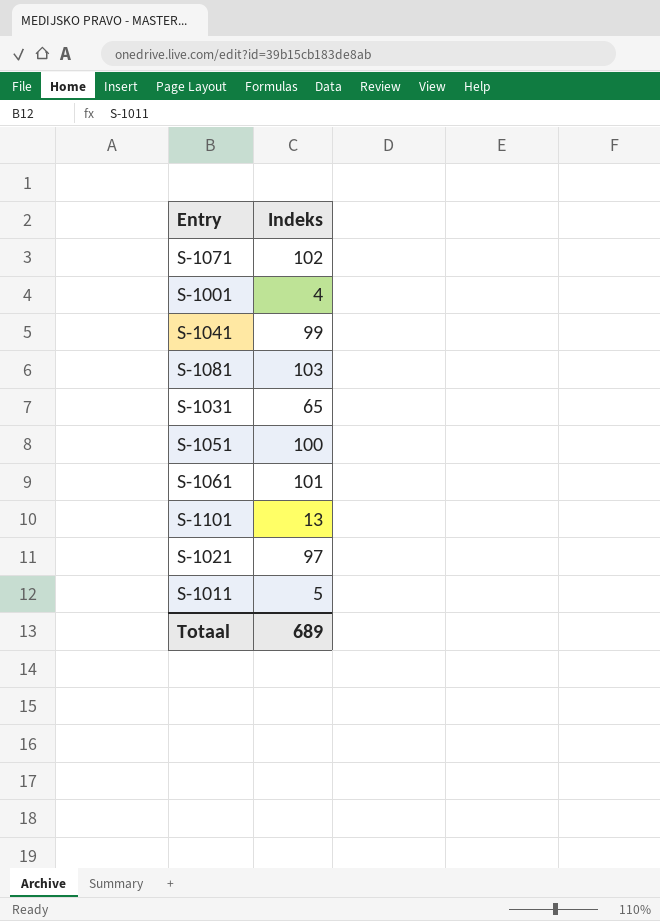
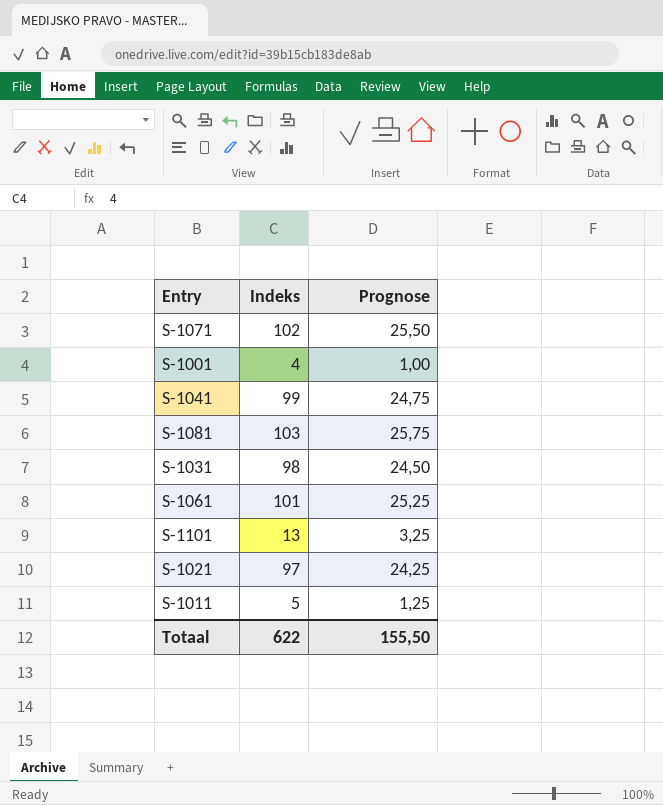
column Prognose | formula: none -> [Indeks] * 0,25
row S-1051: 100 -> none
S-1031 | Indeks: 65 -> 98
Totaal | Indeks: 689 -> 622

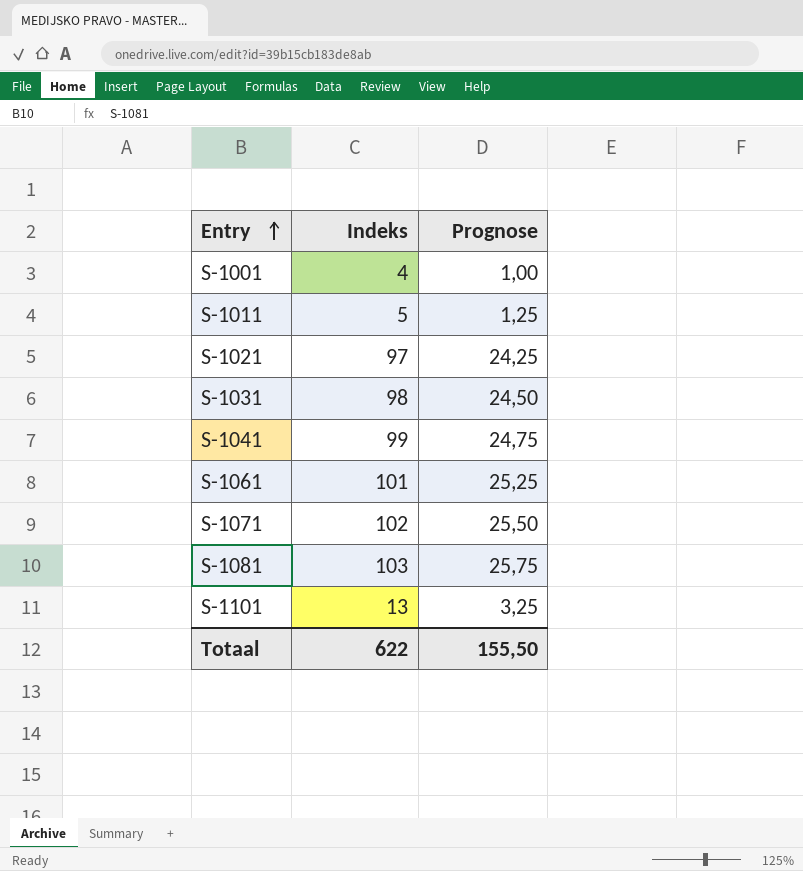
row order: none -> Entry ascending

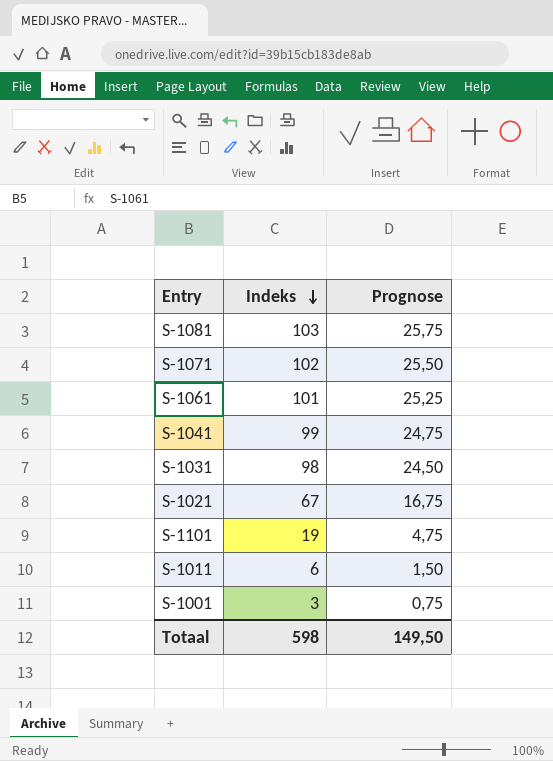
row order: Entry ascending -> Indeks descending
S-1021 | Indeks: 97 -> 67
S-1021 | Prognose: 24,25 -> 16,75
S-1101 | Indeks: 13 -> 19
S-1101 | Prognose: 3,25 -> 4,75
S-1011 | Indeks: 5 -> 6
S-1011 | Prognose: 1,25 -> 1,50
S-1001 | Indeks: 4 -> 3
S-1001 | Prognose: 1,00 -> 0,75
Totaal | Indeks: 622 -> 598
Totaal | Prognose: 155,50 -> 149,50

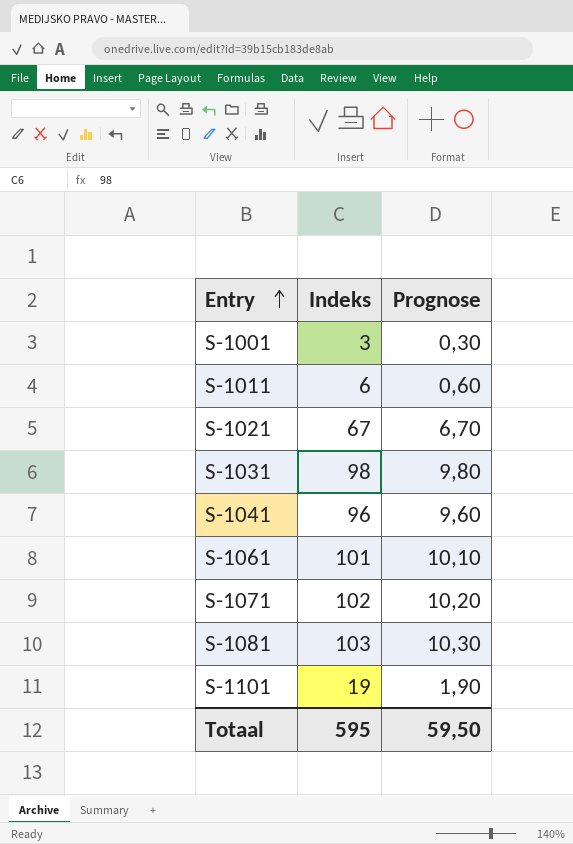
row order: Indeks descending -> Entry ascending
column Prognose | formula: [Indeks] * 0,25 -> [Indeks] * 0,1
S-1041 | Indeks: 99 -> 96
Totaal | Indeks: 598 -> 595
Totaal | Prognose: 149,50 -> 59,50

